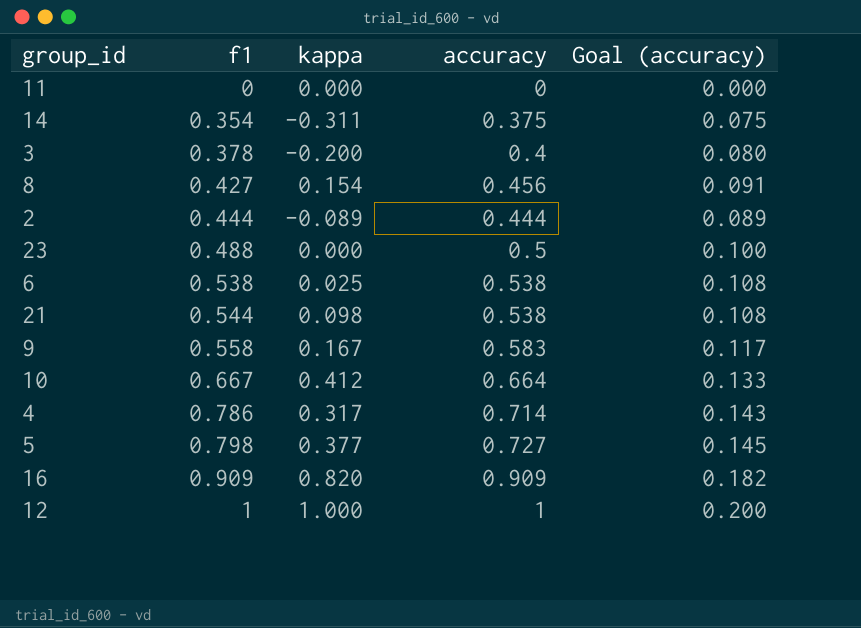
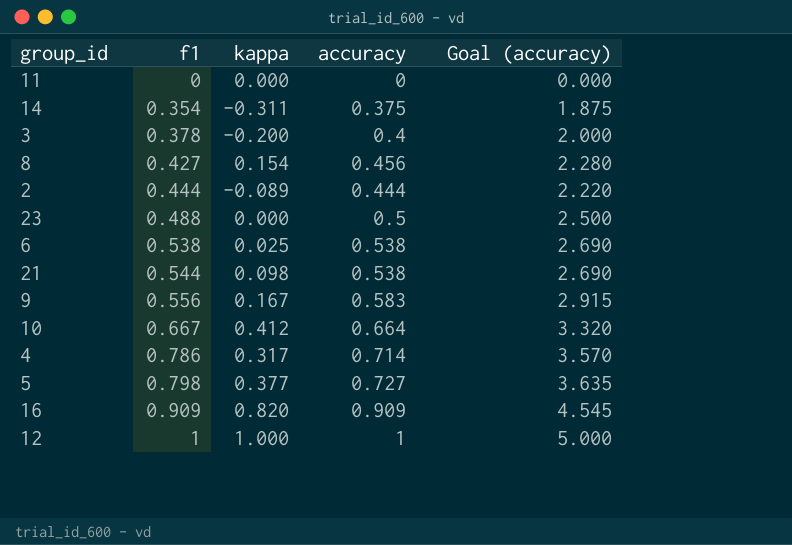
column Goal (accuracy) | formula: [accuracy] * 0.2 -> [accuracy] * 5
9 | f1: 0.558 -> 0.556

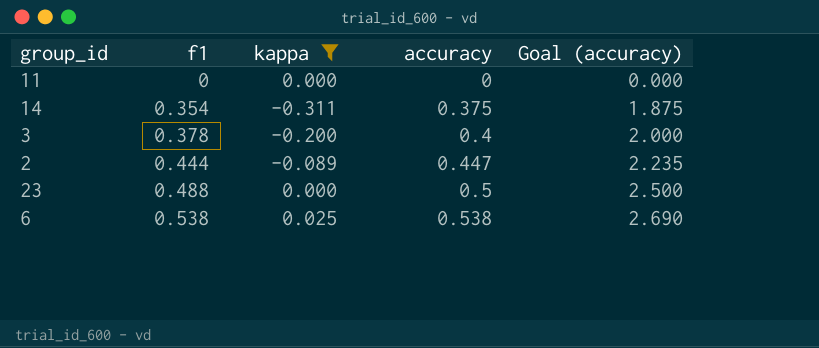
filter: none -> kappa <= 0.025
2 | accuracy: 0.444 -> 0.447
2 | Goal (accuracy): 2.220 -> 2.235

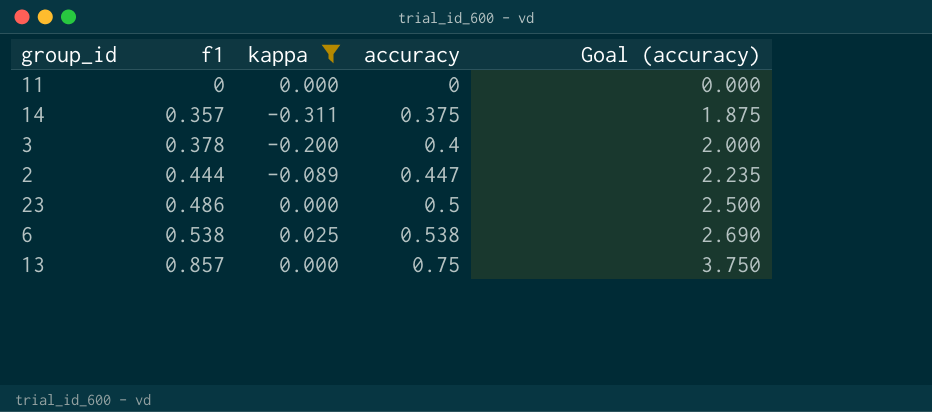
14 | f1: 0.354 -> 0.357
23 | f1: 0.488 -> 0.486
row 13: none -> 0.857 | 0.000 | 0.75 | 3.750

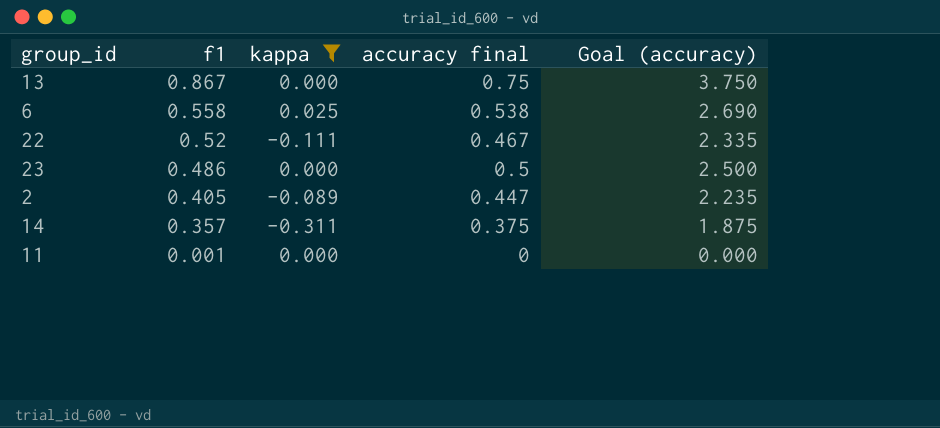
row order: f1 ascending -> f1 descending
column name: accuracy -> accuracy final
row 3: 0.378 | -0.200 | 0.4 | 2.000 -> none
13 | f1: 0.857 -> 0.867
6 | f1: 0.538 -> 0.558
row 22: none -> 0.52 | -0.111 | 0.467 | 2.335
2 | f1: 0.444 -> 0.405
11 | f1: 0 -> 0.001

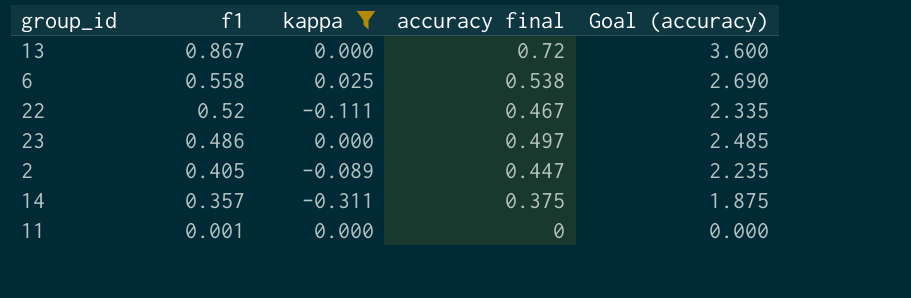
13 | accuracy final: 0.75 -> 0.72
13 | Goal (accuracy): 3.750 -> 3.600
23 | accuracy final: 0.5 -> 0.497
23 | Goal (accuracy): 2.500 -> 2.485

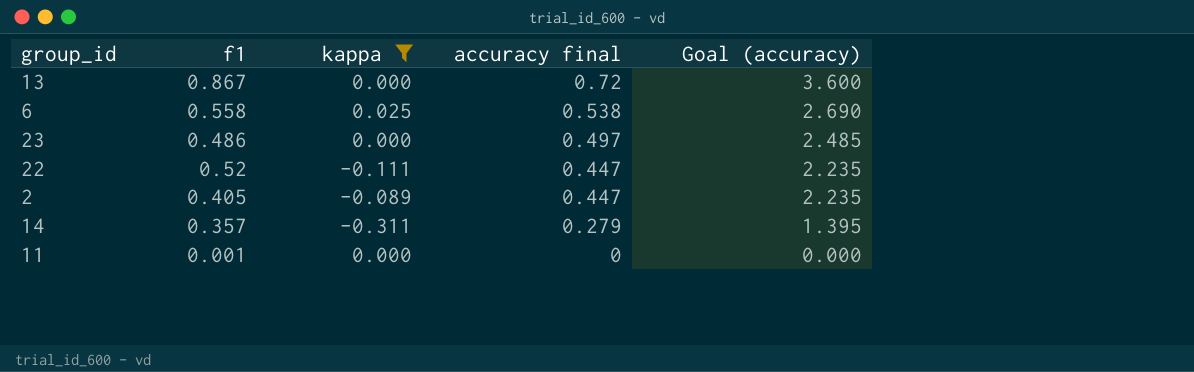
row order: f1 descending -> accuracy final descending
22 | accuracy final: 0.467 -> 0.447
22 | Goal (accuracy): 2.335 -> 2.235
14 | accuracy final: 0.375 -> 0.279
14 | Goal (accuracy): 1.875 -> 1.395

